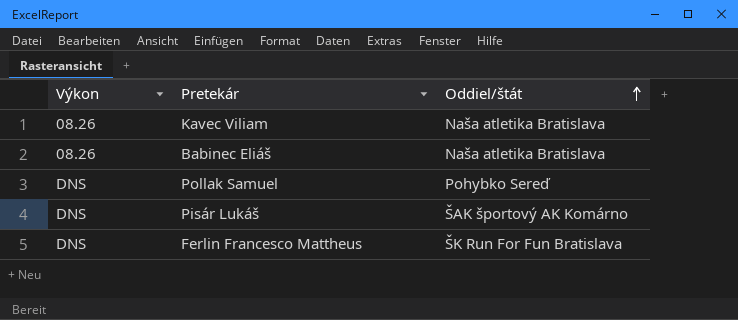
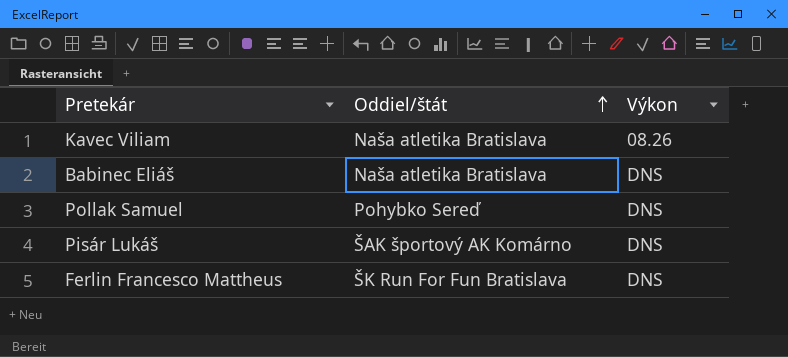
column Výkon | position: 1 -> 3
Babinec Eliáš | Výkon: 08.26 -> DNS

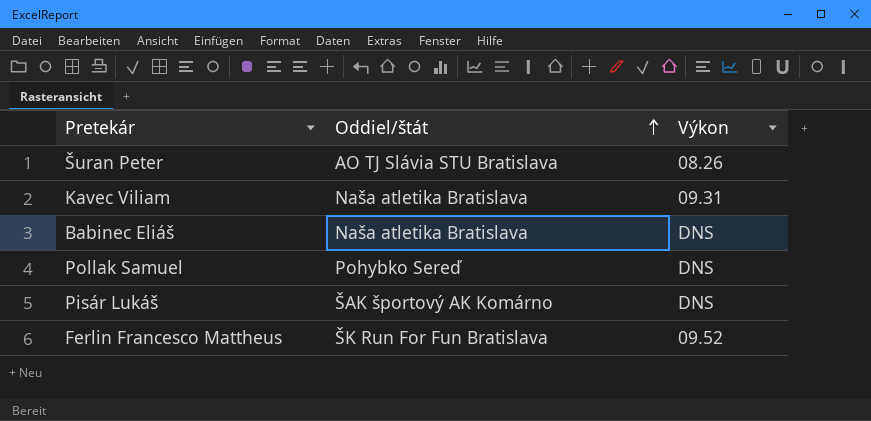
row Šuran Peter: none -> AO TJ Slávia STU Bratislava | 08.26
Kavec Viliam | Výkon: 08.26 -> 09.31
Ferlin Francesco Mattheus | Výkon: DNS -> 09.52

